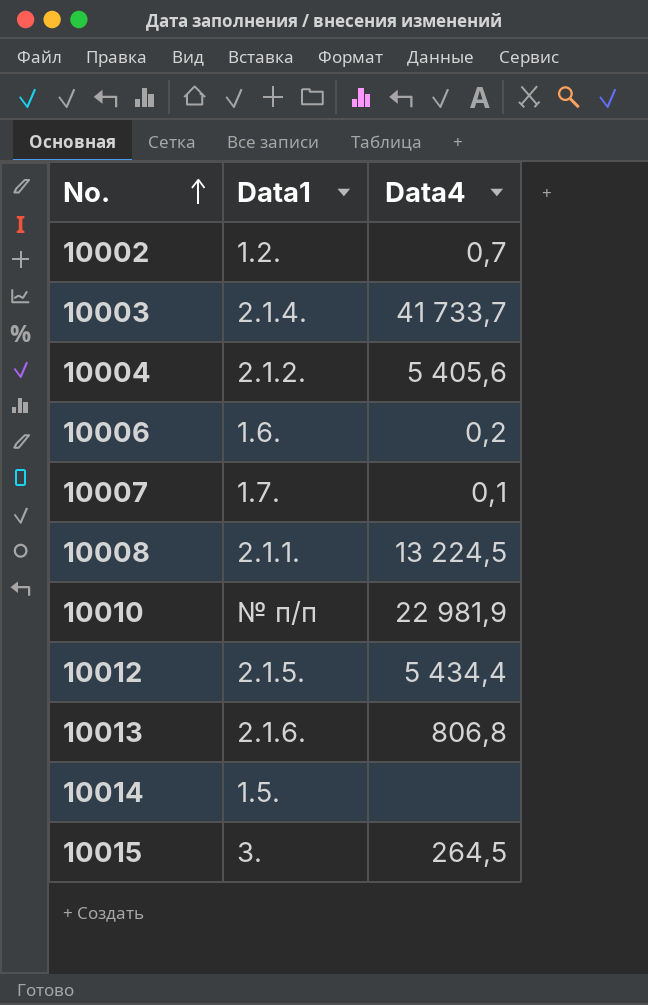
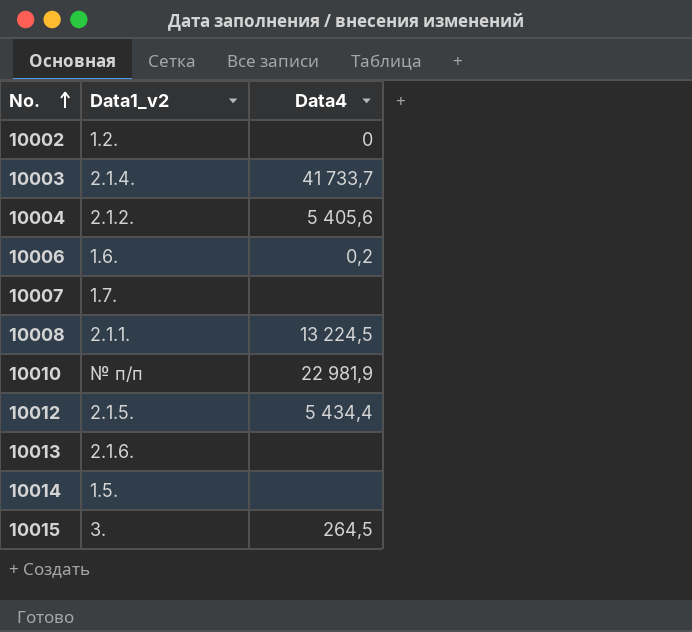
column name: Data1 -> Data1_v2
10002 | Data4: 0,7 -> 0
10007 | Data4: 0,1 -> none
10013 | Data4: 806,8 -> none

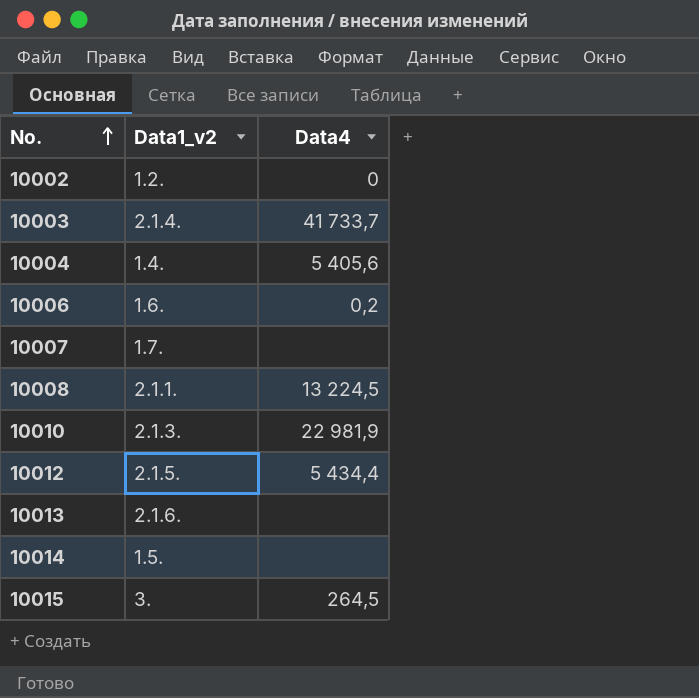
10004 | Data1_v2: 2.1.2. -> 1.4.
10010 | Data1_v2: № п/п -> 2.1.3.

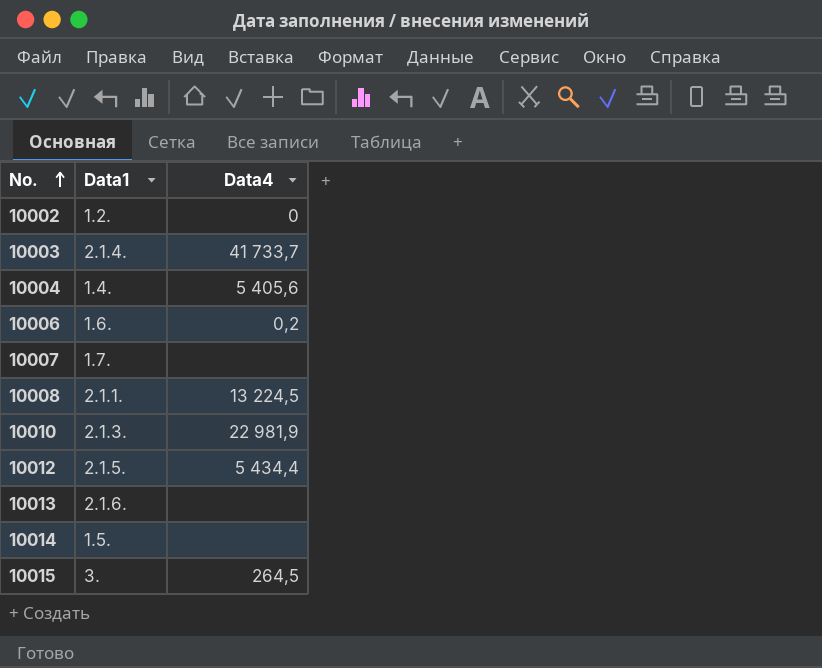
column name: Data1_v2 -> Data1

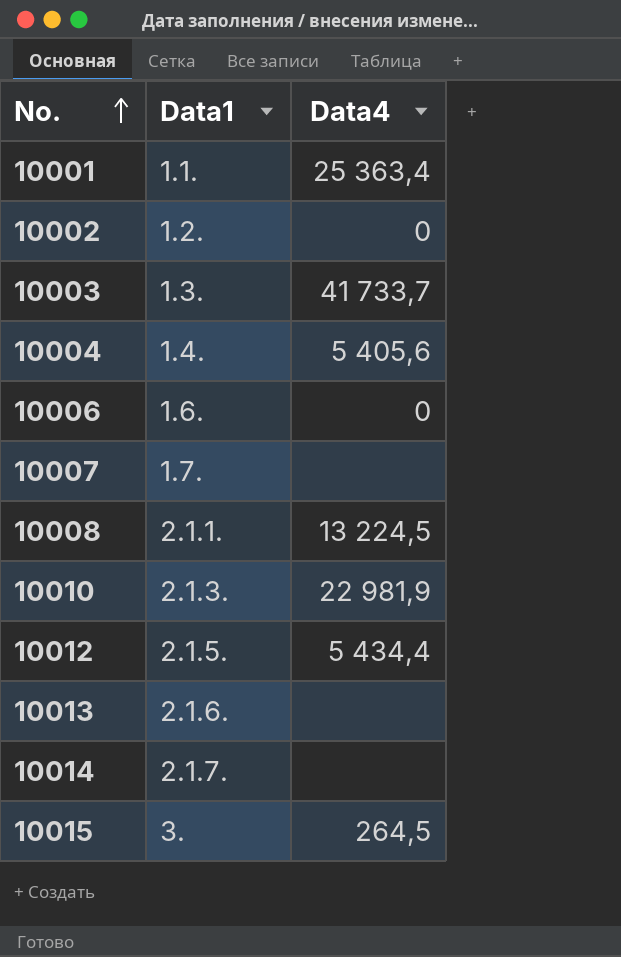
row 10001: none -> 1.1. | 25 363,4
10003 | Data1: 2.1.4. -> 1.3.
10006 | Data4: 0,2 -> 0
10014 | Data1: 1.5. -> 2.1.7.

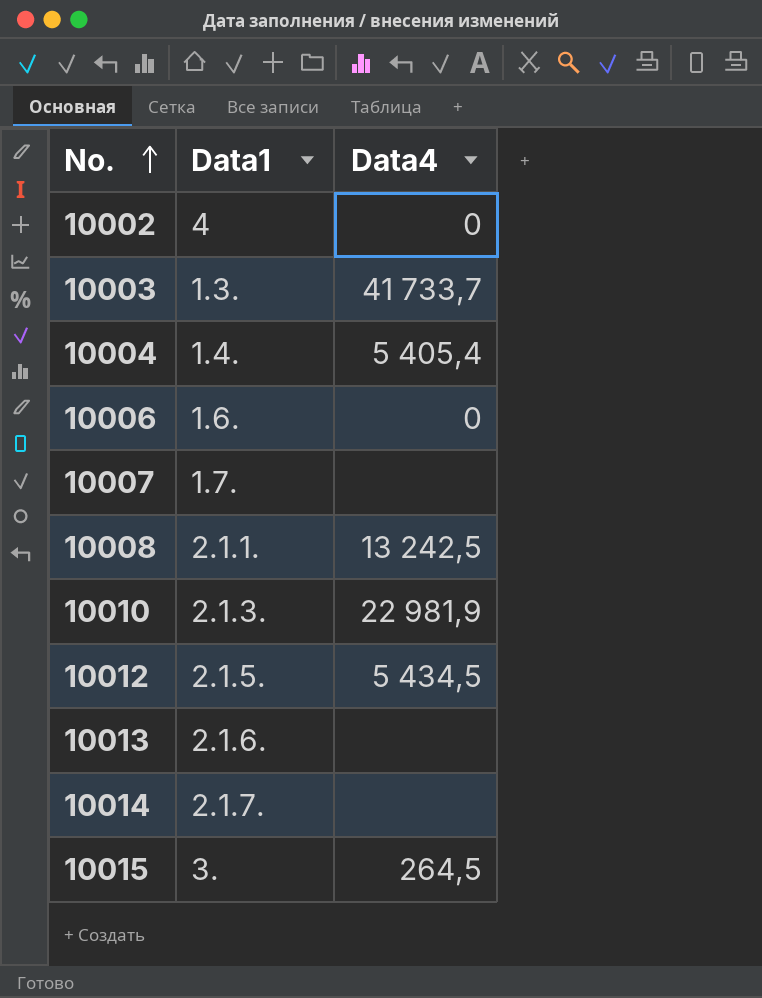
row 10001: 1.1. | 25 363,4 -> none
10002 | Data1: 1.2. -> 4
10004 | Data4: 5 405,6 -> 5 405,4
10008 | Data4: 13 224,5 -> 13 242,5
10012 | Data4: 5 434,4 -> 5 434,5

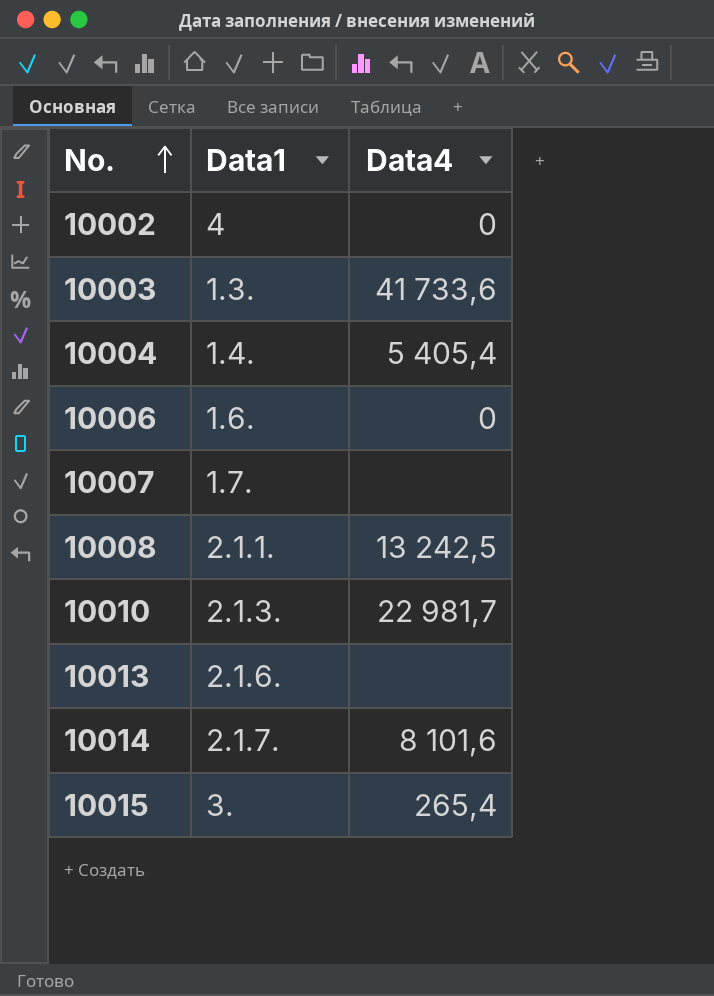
row 10012: 2.1.5. | 5 434,5 -> none
10003 | Data4: 41 733,7 -> 41 733,6
10010 | Data4: 22 981,9 -> 22 981,7
10014 | Data4: none -> 8 101,6
10015 | Data4: 264,5 -> 265,4

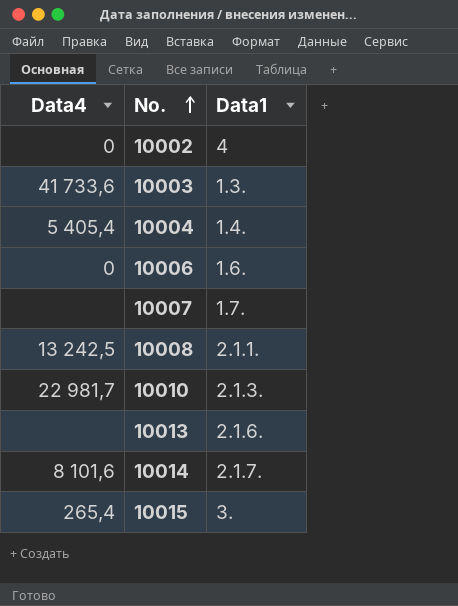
column Data4 | position: 3 -> 1

